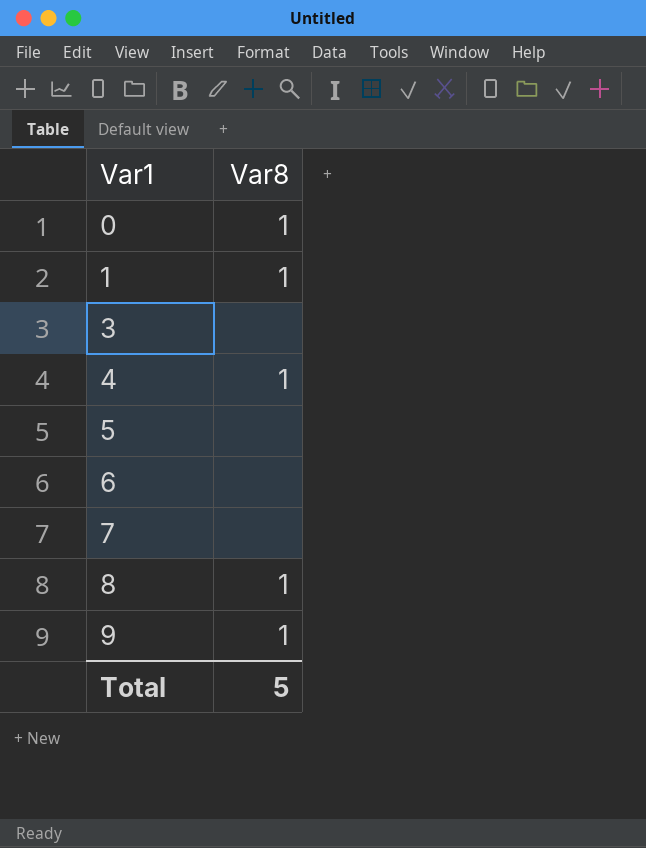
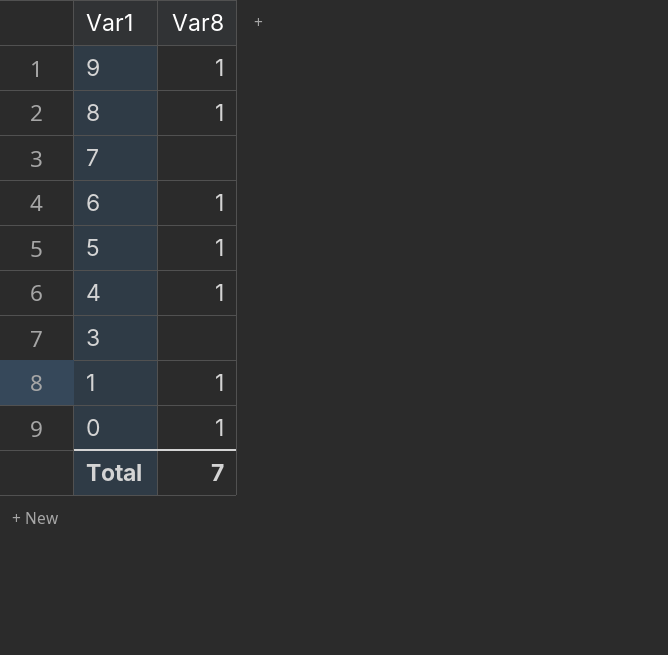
row order: Var1 ascending -> Var1 descending
6 | Var8: none -> 1
5 | Var8: none -> 1
Total | Var8: 5 -> 7

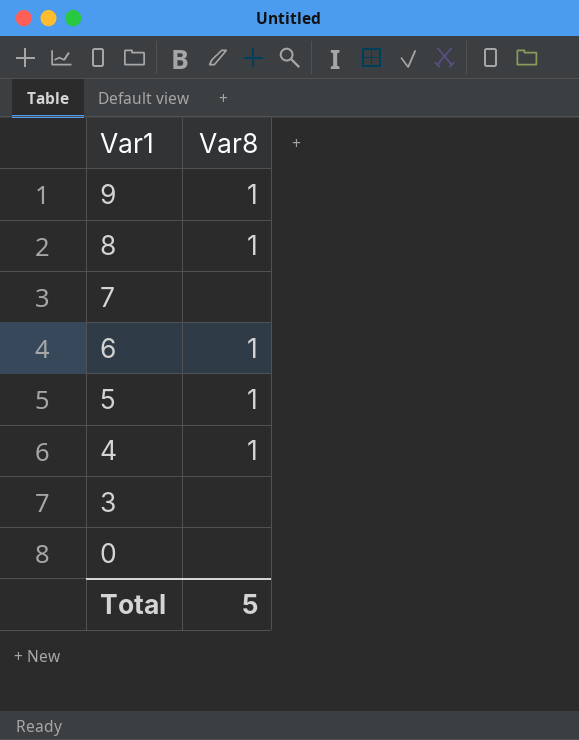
row 1: 1 -> none
0 | Var8: 1 -> none
Total | Var8: 7 -> 5

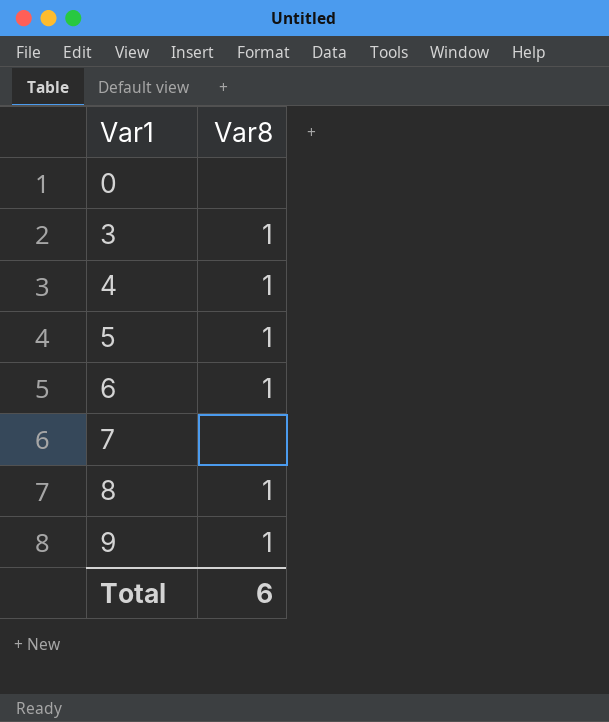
row order: Var1 descending -> Var1 ascending
3 | Var8: none -> 1
Total | Var8: 5 -> 6

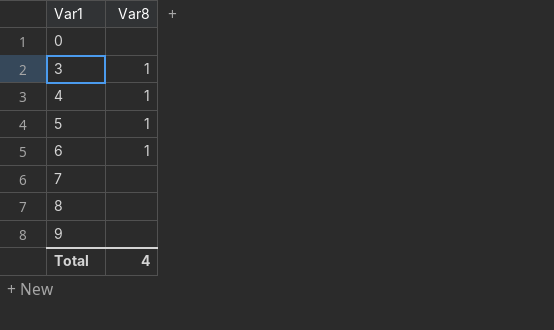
8 | Var8: 1 -> none
9 | Var8: 1 -> none
Total | Var8: 6 -> 4

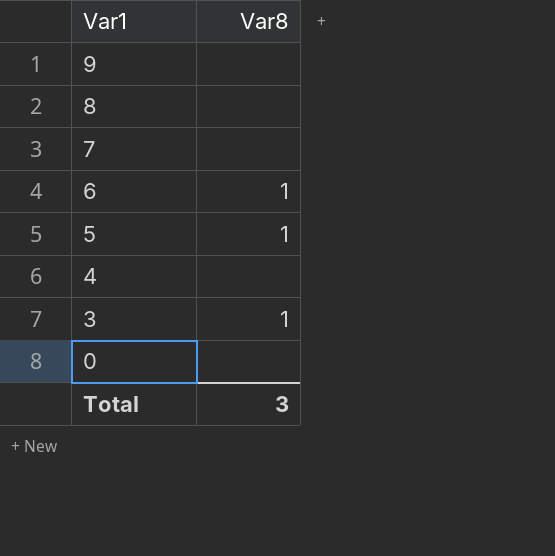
row order: Var1 ascending -> Var1 descending
4 | Var8: 1 -> none
Total | Var8: 4 -> 3

